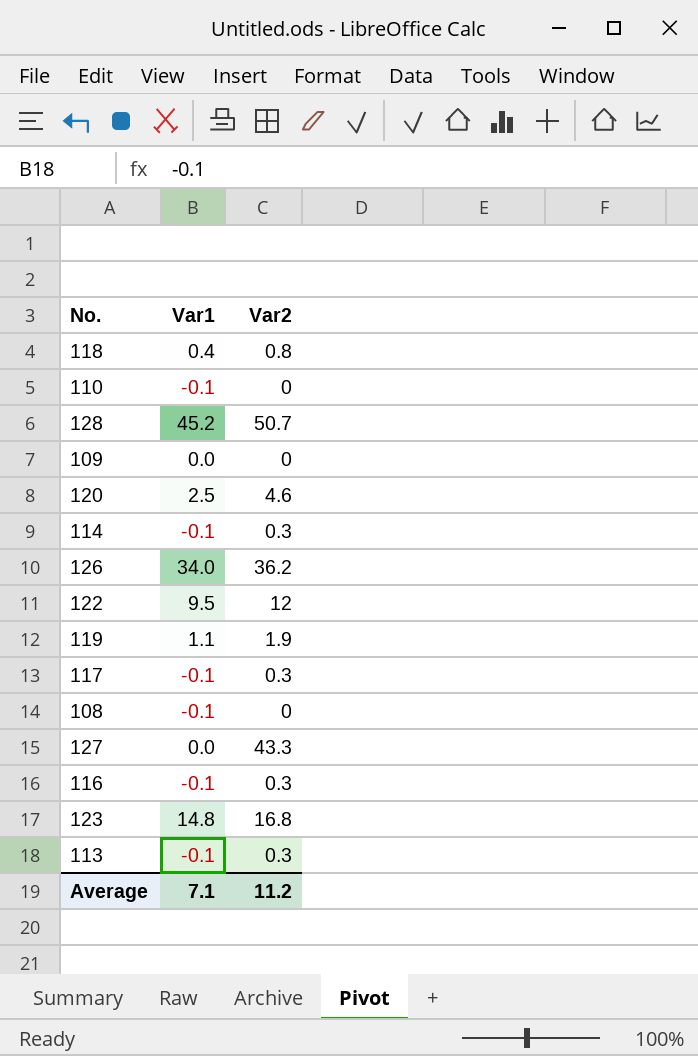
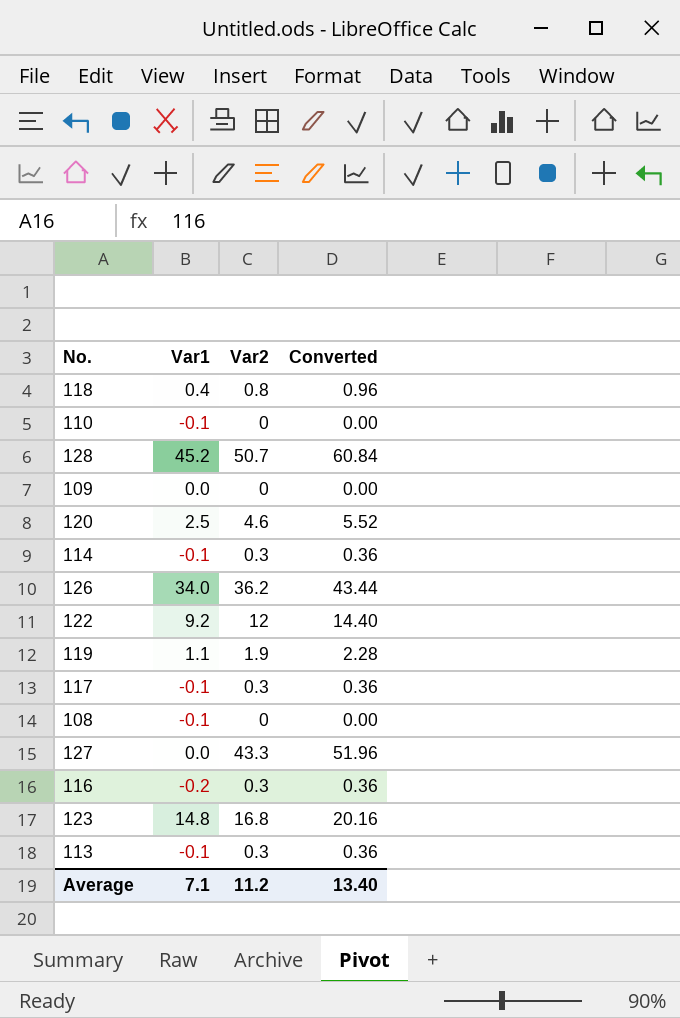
column Converted | formula: none -> [Var2] * 1.2
122 | Var1: 9.5 -> 9.2
116 | Var1: -0.1 -> -0.2

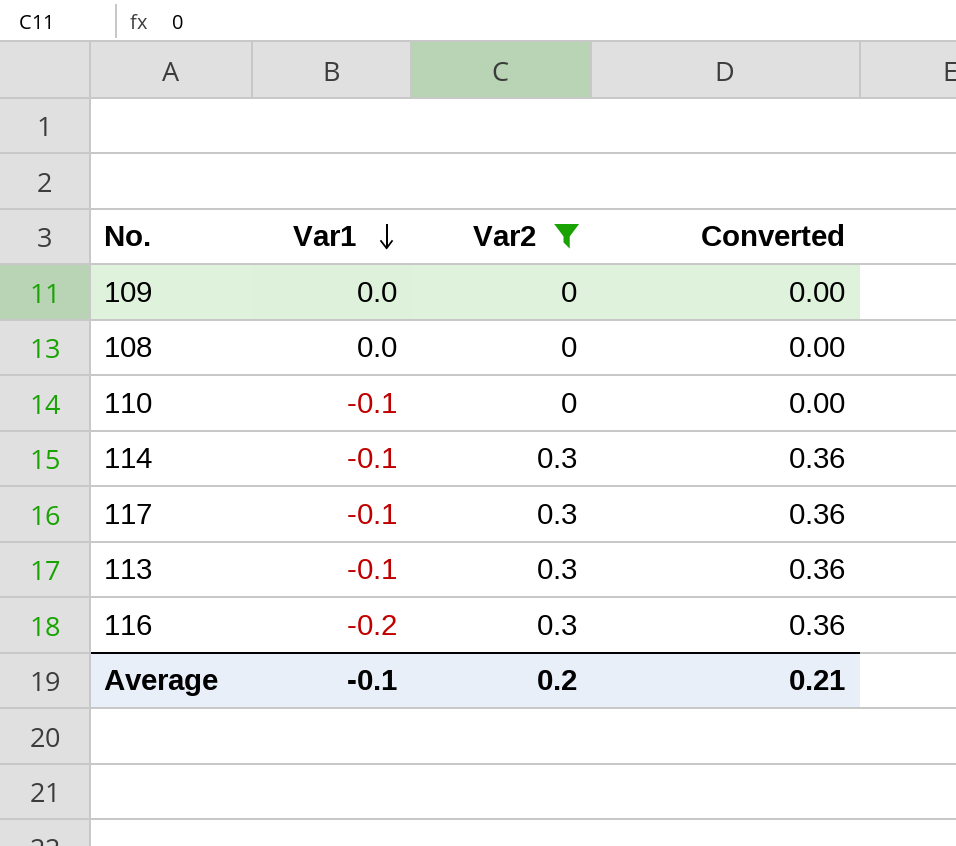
filter: none -> Var2 <= 0.3
row order: none -> Var1 descending
108 | Var1: -0.1 -> 0.0
Average | Var1: 7.1 -> -0.1
Average | Var2: 11.2 -> 0.2
Average | Converted: 13.40 -> 0.21

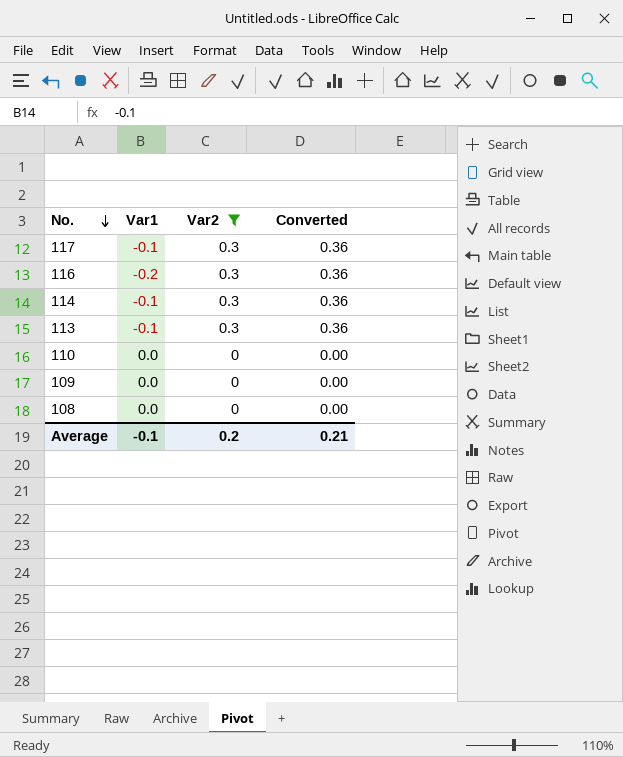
row order: Var1 descending -> No. descending
110 | Var1: -0.1 -> 0.0

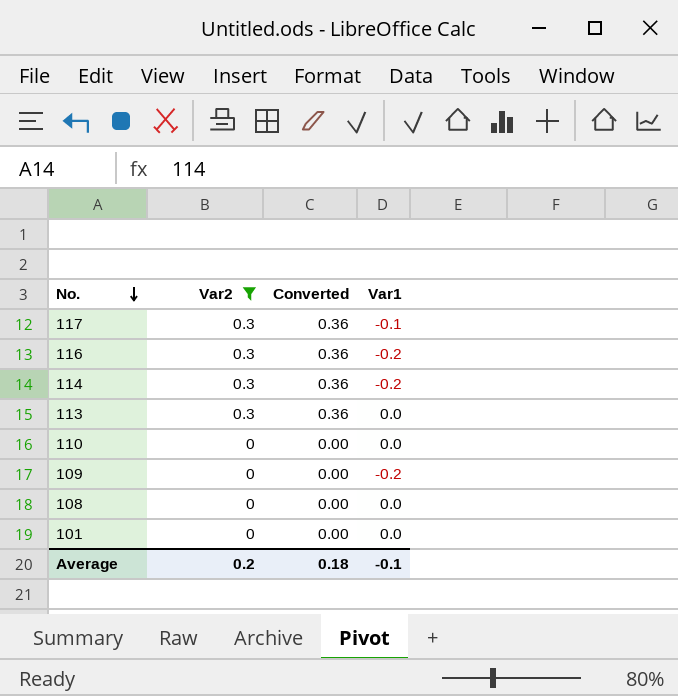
column Var1 | position: 2 -> 4
114 | Var1: -0.1 -> -0.2
113 | Var1: -0.1 -> 0.0
109 | Var1: 0.0 -> -0.2
row 101: none -> 0 | 0.00 | 0.0
Average | Converted: 0.21 -> 0.18

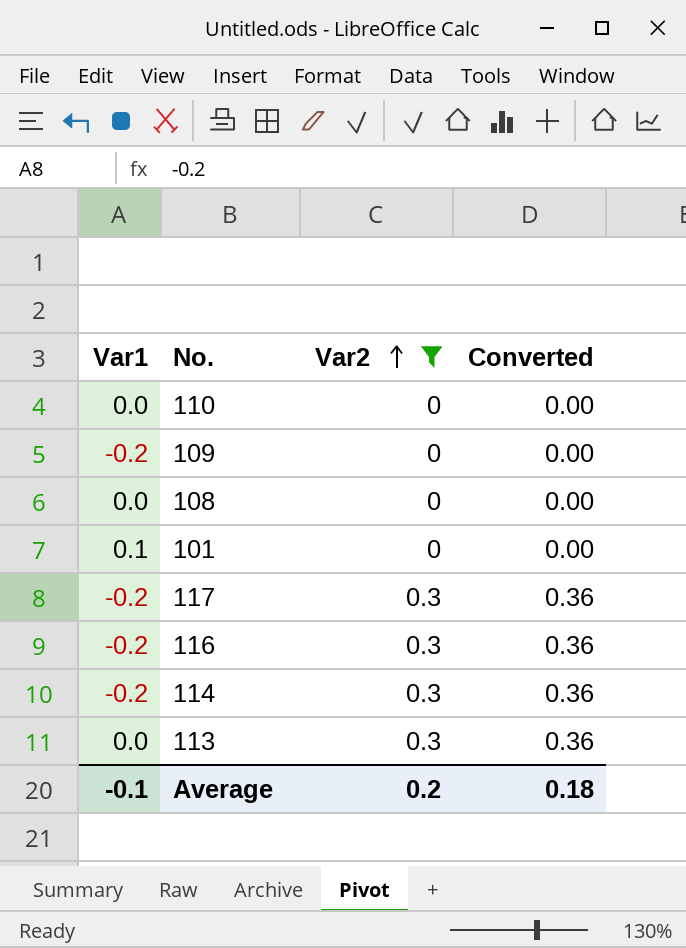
row order: No. descending -> Var2 ascending
column Var1 | position: 4 -> 1
101 | Var1: 0.0 -> 0.1
117 | Var1: -0.1 -> -0.2

